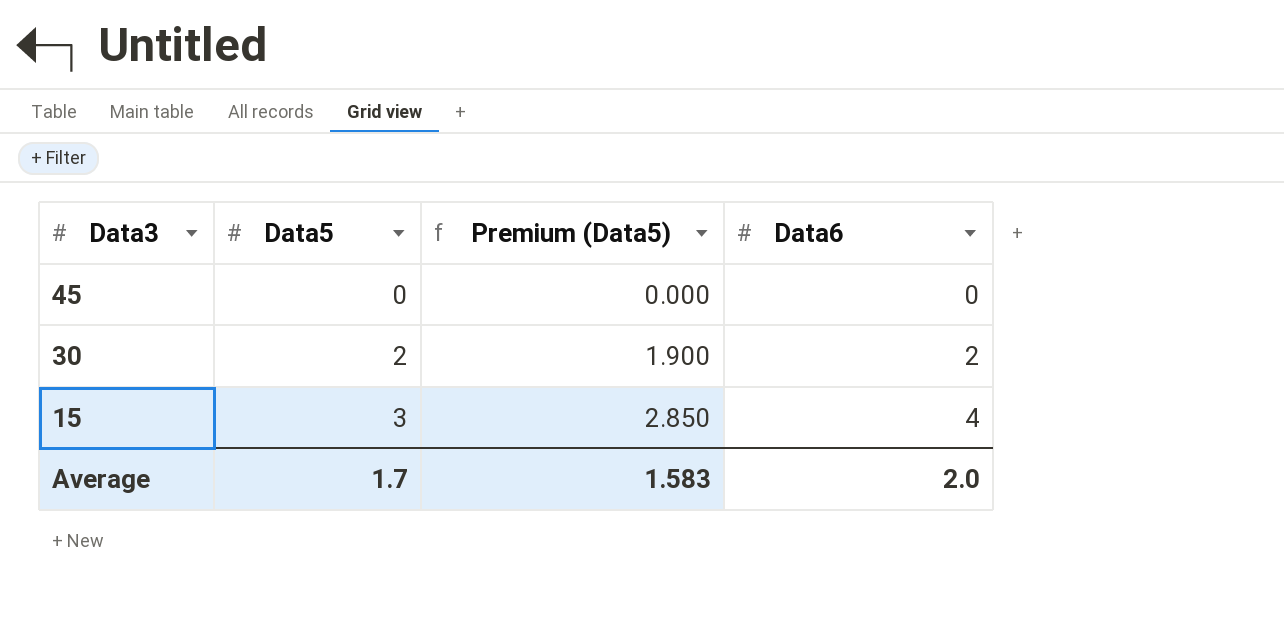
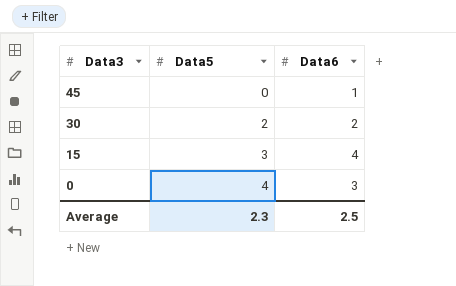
column Premium (Data5) | formula: [Data5] * 0.95 -> none
45 | Data6: 0 -> 1
row 0: none -> 4 | 3
Average | Data5: 1.7 -> 2.3
Average | Data6: 2.0 -> 2.5

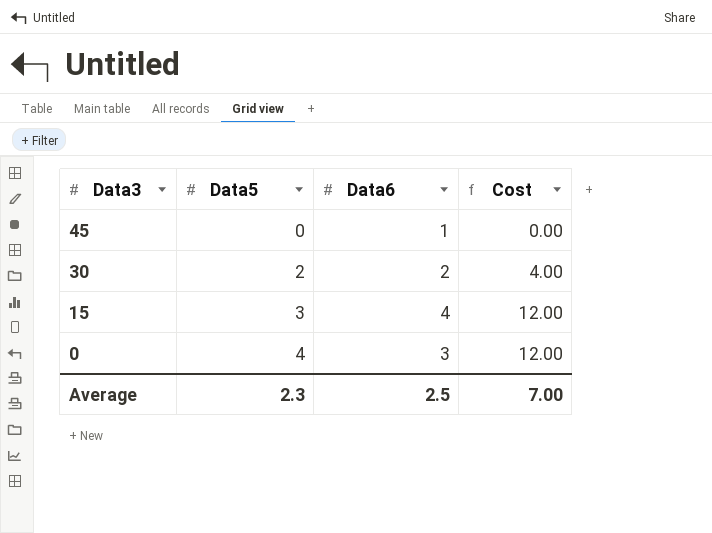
column Cost | formula: none -> [Data5] * [Data6]

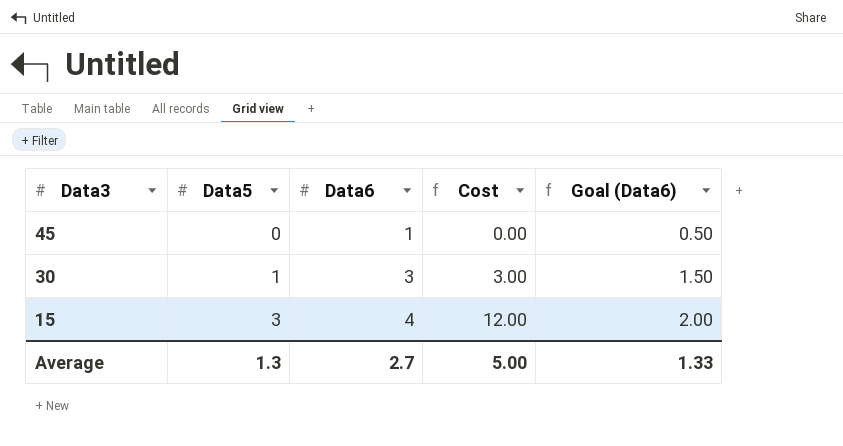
column Goal (Data6) | formula: none -> [Data6] * 0.5
row 0: 4 | 3 | 12.00 -> none
30 | Data5: 2 -> 1
30 | Data6: 2 -> 3
30 | Cost: 4.00 -> 3.00
Average | Data5: 2.3 -> 1.3
Average | Data6: 2.5 -> 2.7
Average | Cost: 7.00 -> 5.00

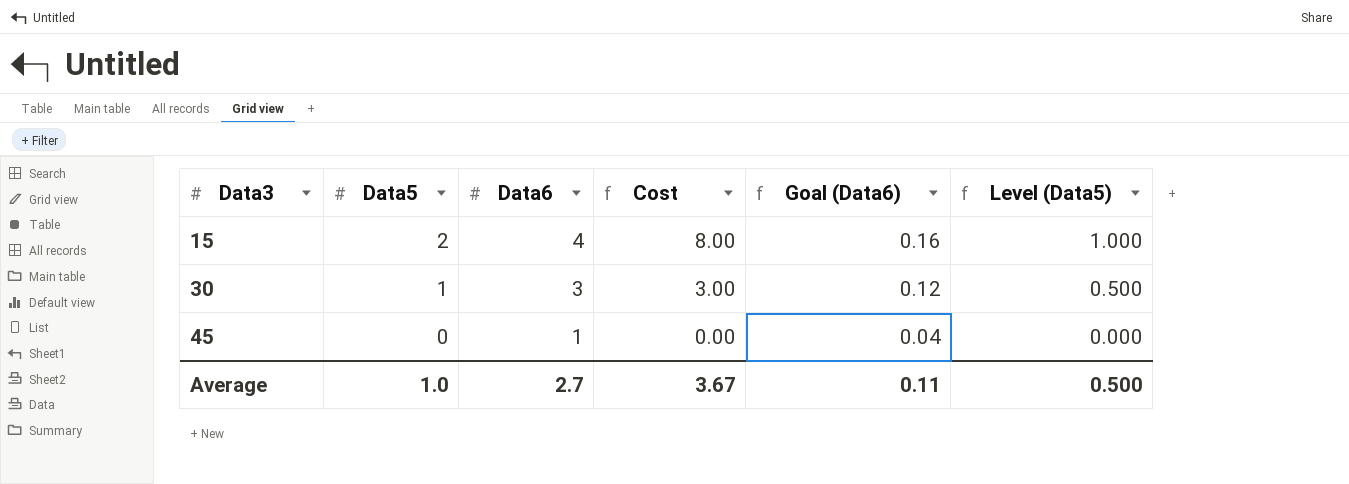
row order: Data3 descending -> Data3 ascending
column Goal (Data6) | formula: [Data6] * 0.5 -> [Data6] * 0.04
column Level (Data5) | formula: none -> [Data5] * 0.5
15 | Data5: 3 -> 2
15 | Cost: 12.00 -> 8.00
Average | Data5: 1.3 -> 1.0
Average | Cost: 5.00 -> 3.67
Average | Goal (Data6): 1.33 -> 0.11

